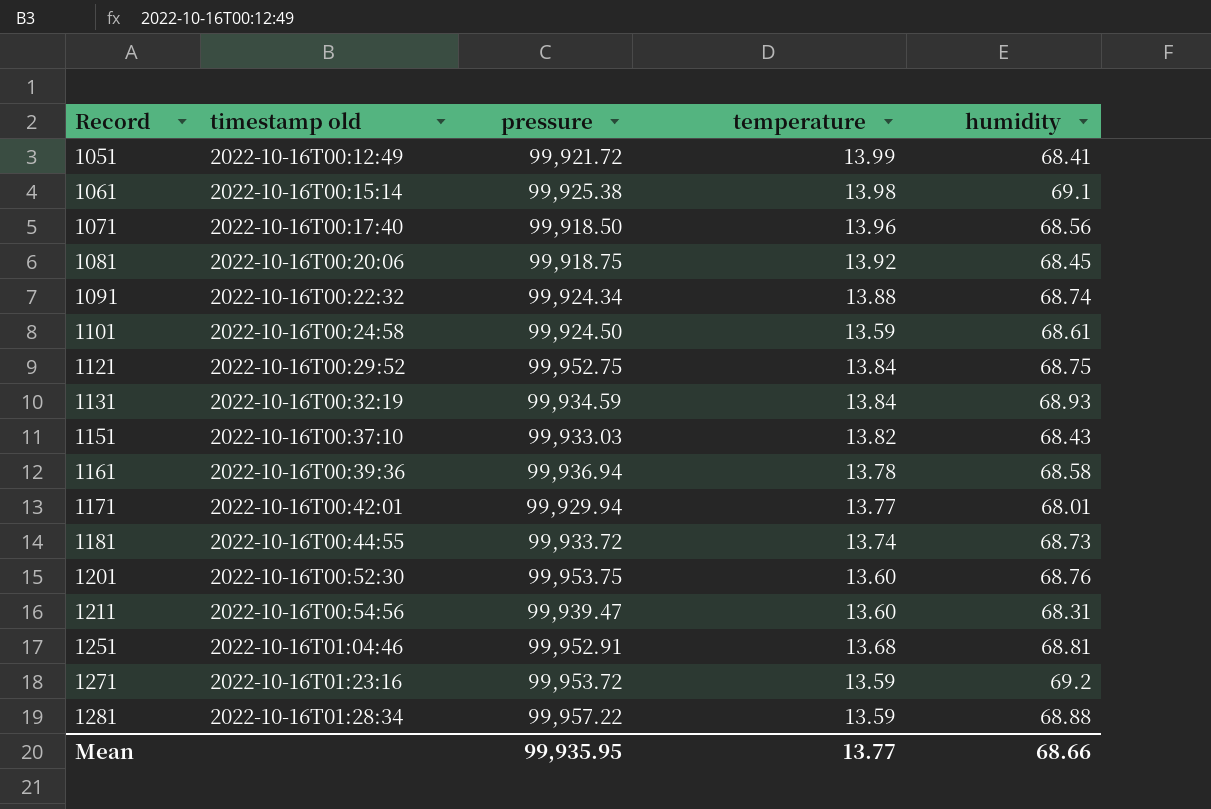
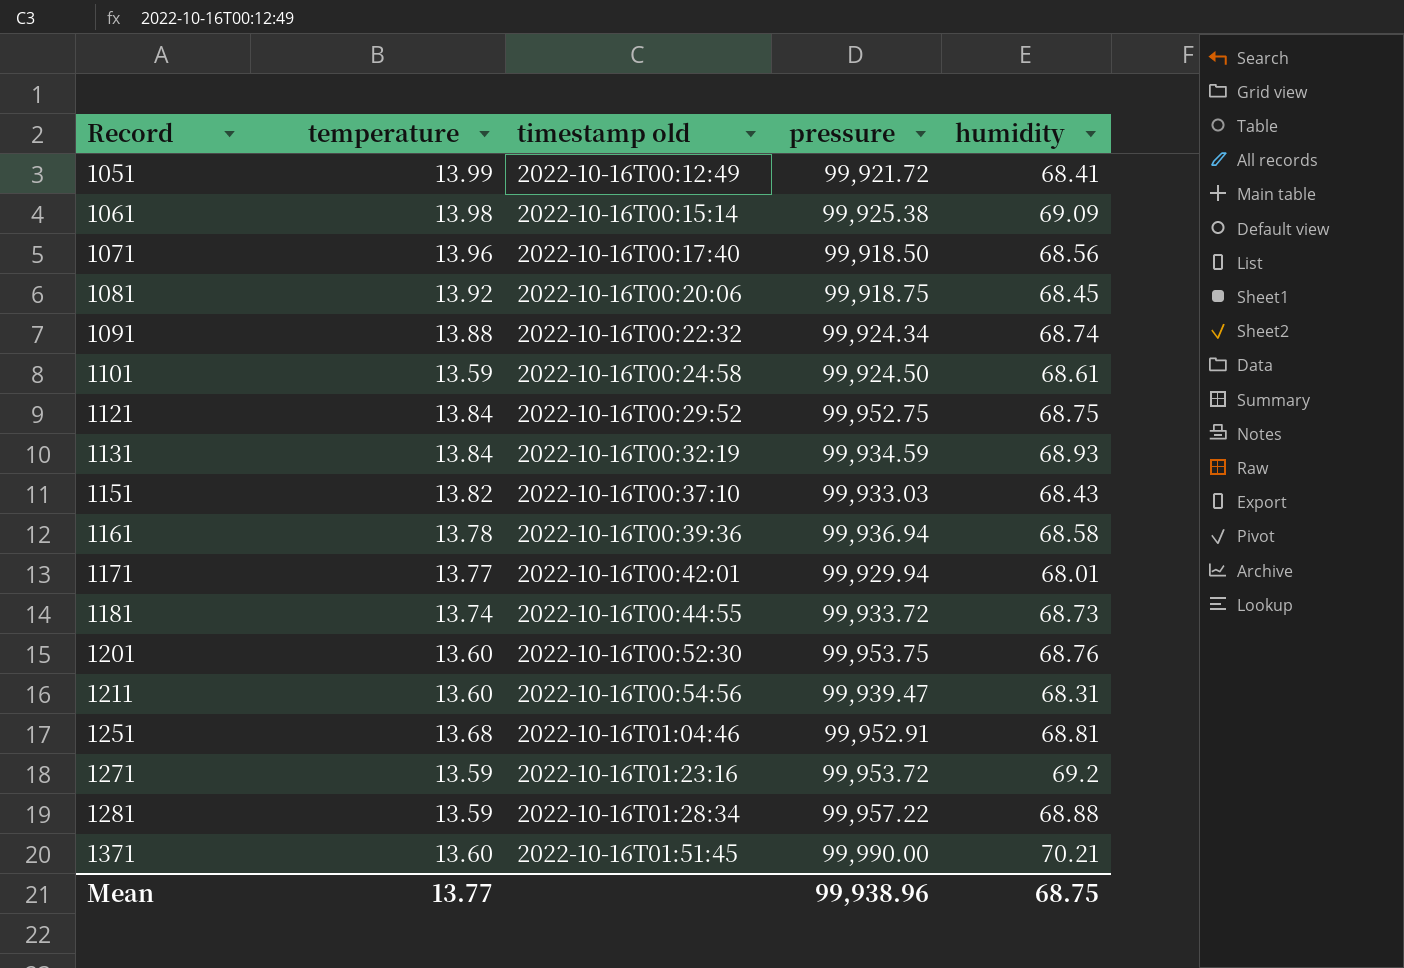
column temperature | position: 4 -> 2
1061 | humidity: 69.1 -> 69.09
row 1371: none -> 13.60 | 2022-10-16T01:51:45 | 99,990.00 | 70.21
Mean | pressure: 99,935.95 -> 99,938.96
Mean | humidity: 68.66 -> 68.75

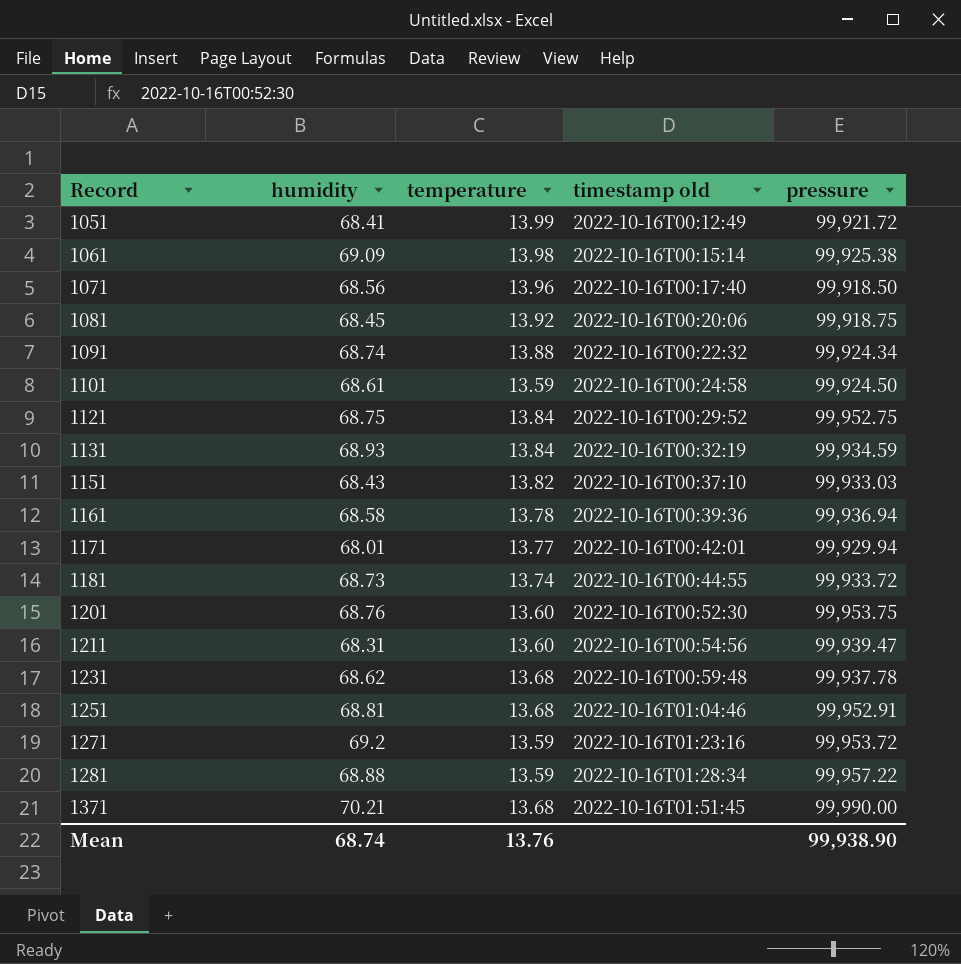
column humidity | position: 5 -> 2
row 1231: none -> 68.62 | 13.68 | 2022-10-16T00:59:48 | 99,937.78
1371 | temperature: 13.60 -> 13.68
Mean | humidity: 68.75 -> 68.74
Mean | temperature: 13.77 -> 13.76
Mean | pressure: 99,938.96 -> 99,938.90

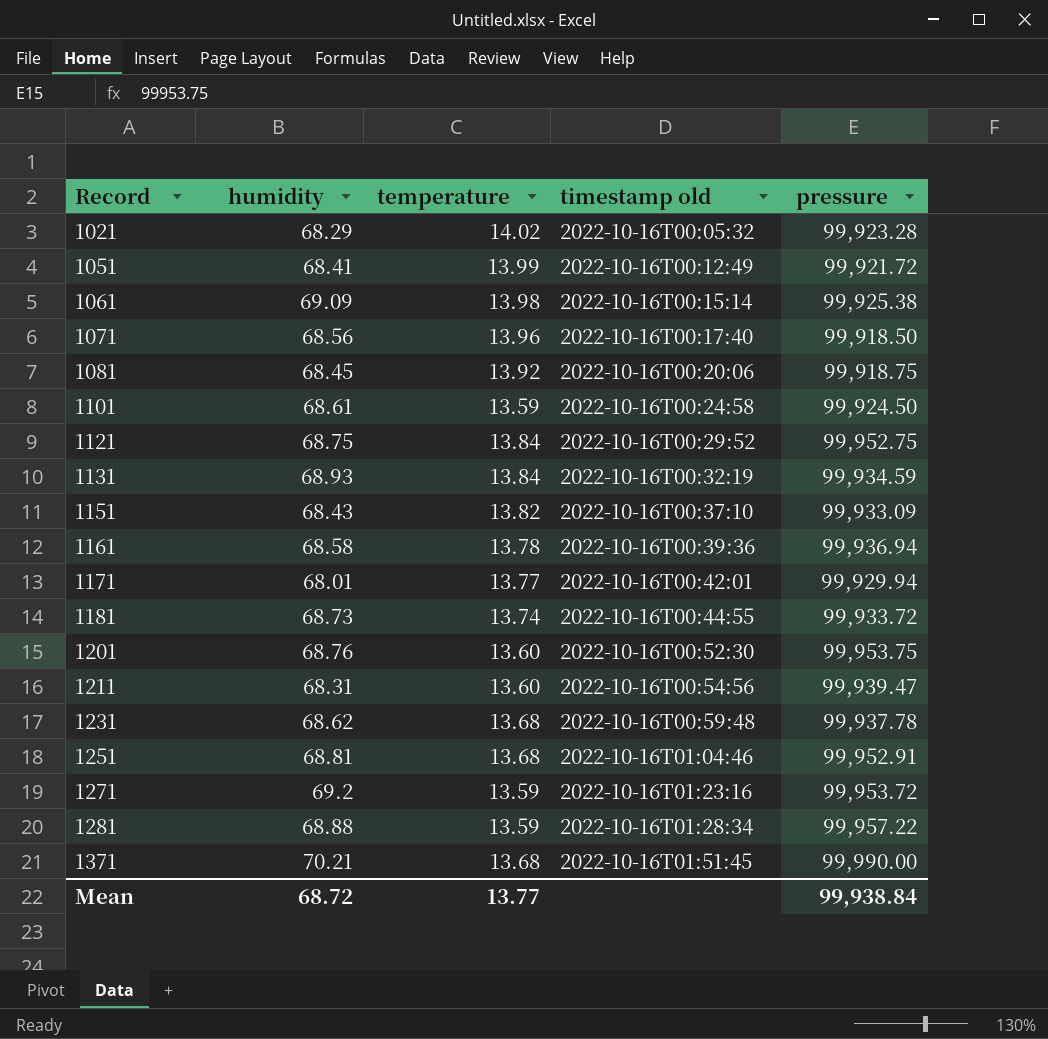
row 1091: 68.74 | 13.88 | 2022-10-16T00:22:32 | 99,924.34 -> none
row 1021: none -> 68.29 | 14.02 | 2022-10-16T00:05:32 | 99,923.28
1151 | pressure: 99,933.03 -> 99,933.09
Mean | humidity: 68.74 -> 68.72
Mean | temperature: 13.76 -> 13.77
Mean | pressure: 99,938.90 -> 99,938.84

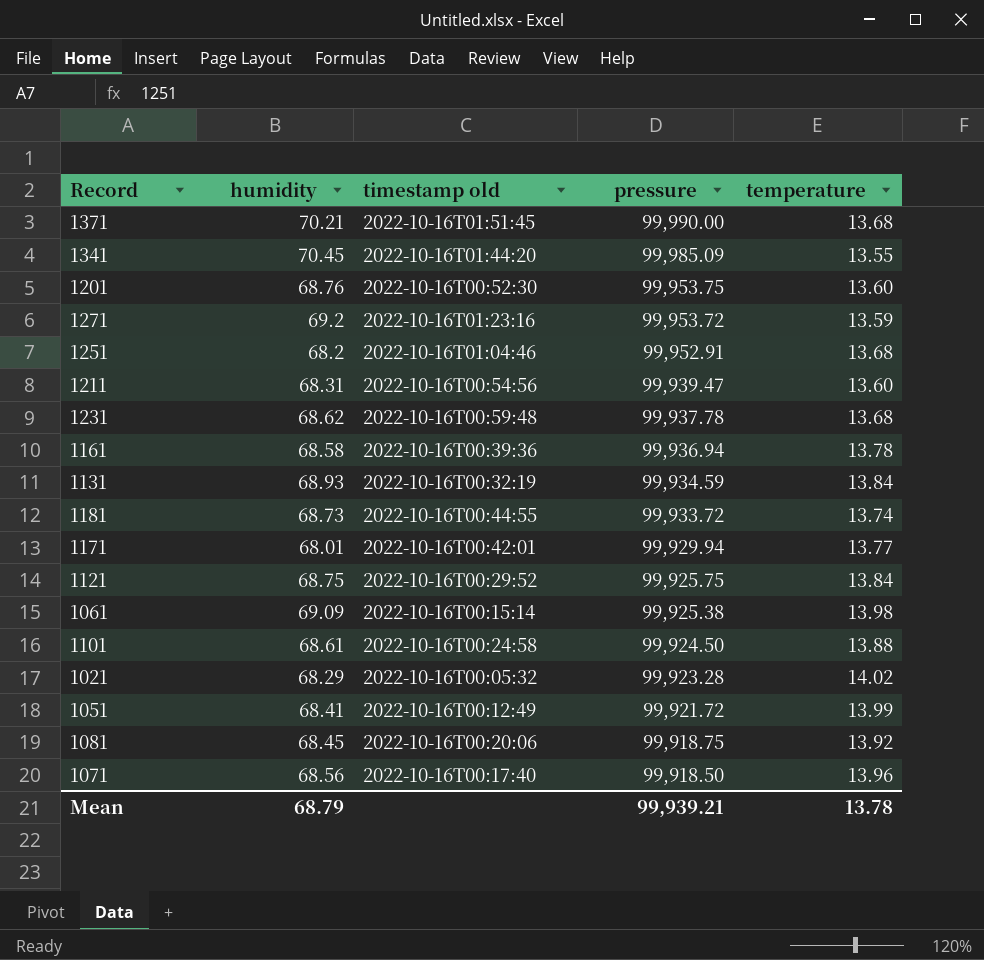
row order: Record ascending -> pressure descending
column temperature | position: 3 -> 5
row 1151: 68.43 | 13.82 | 2022-10-16T00:37:10 | 99,933.09 -> none
row 1281: 68.88 | 13.59 | 2022-10-16T01:28:34 | 99,957.22 -> none
row 1341: none -> 70.45 | 2022-10-16T01:44:20 | 99,985.09 | 13.55
1251 | humidity: 68.81 -> 68.2
1121 | pressure: 99,952.75 -> 99,925.75
1101 | temperature: 13.59 -> 13.88
Mean | humidity: 68.72 -> 68.79
Mean | pressure: 99,938.84 -> 99,939.21
Mean | temperature: 13.77 -> 13.78

